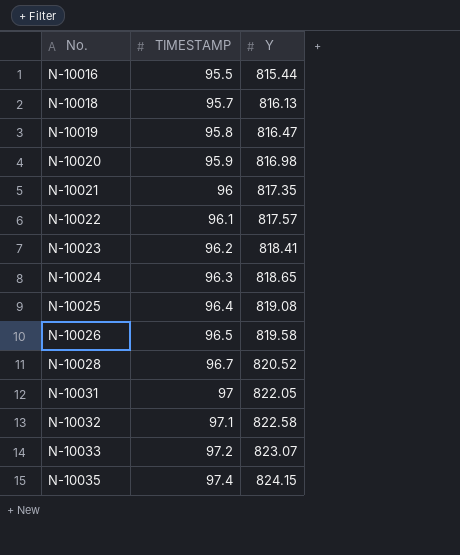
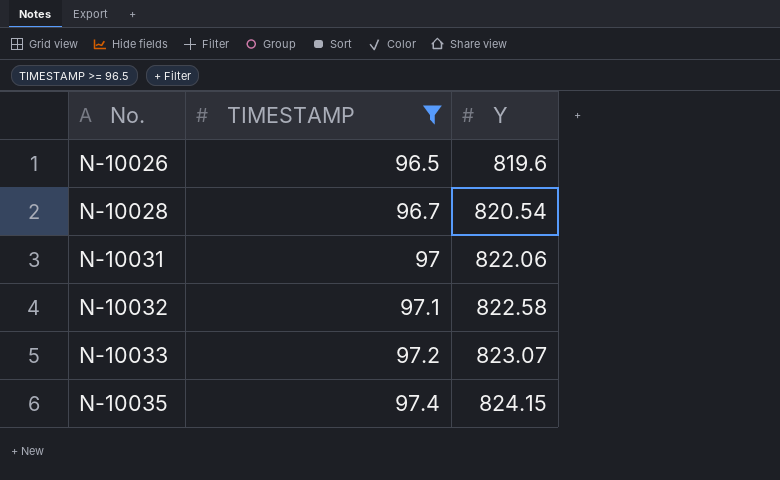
filter: none -> TIMESTAMP >= 96.5
N-10026 | Y: 819.58 -> 819.6
N-10028 | Y: 820.52 -> 820.54
N-10031 | Y: 822.05 -> 822.06

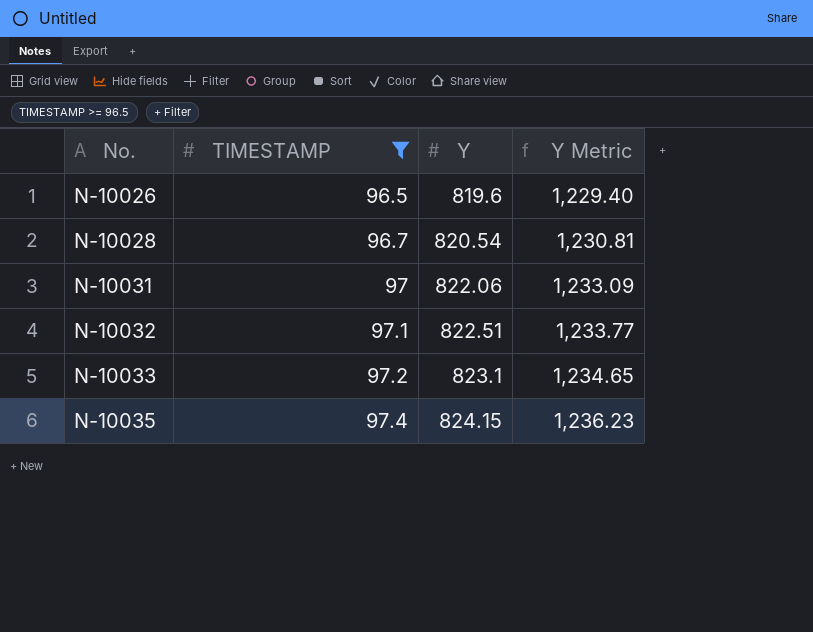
column Y Metric | formula: none -> [Y] * 1.5
N-10032 | Y: 822.58 -> 822.51
N-10033 | Y: 823.07 -> 823.1

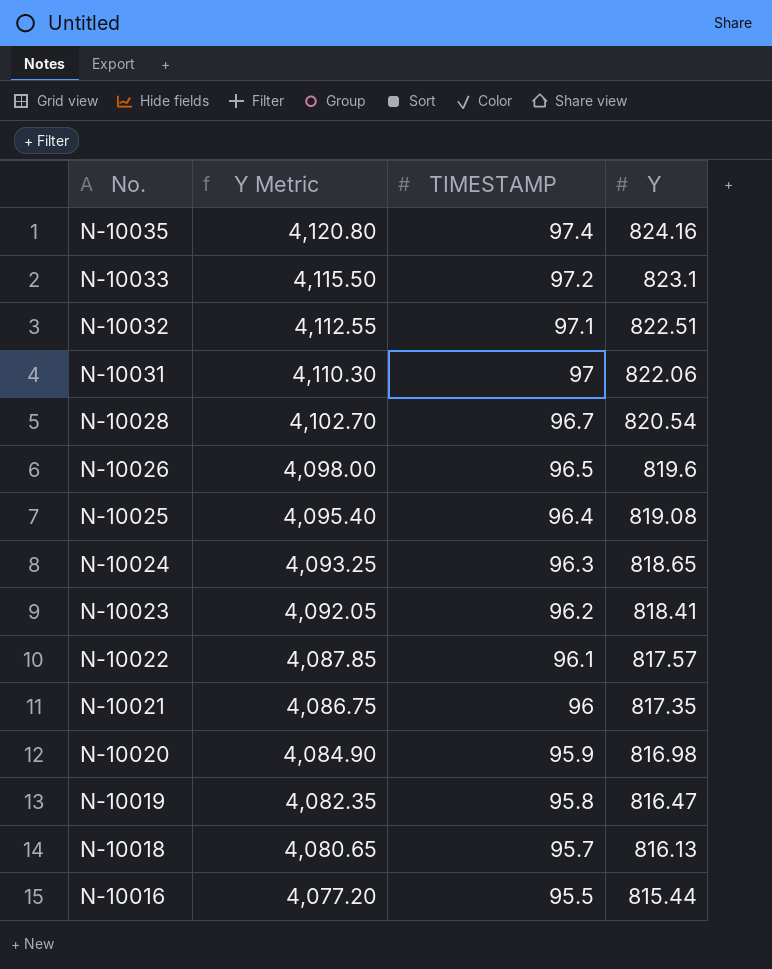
filter: TIMESTAMP >= 96.5 -> none
row order: No. ascending -> No. descending
column Y Metric | formula: [Y] * 1.5 -> [Y] * 5
column Y Metric | position: 4 -> 2
N-10035 | Y: 824.15 -> 824.16

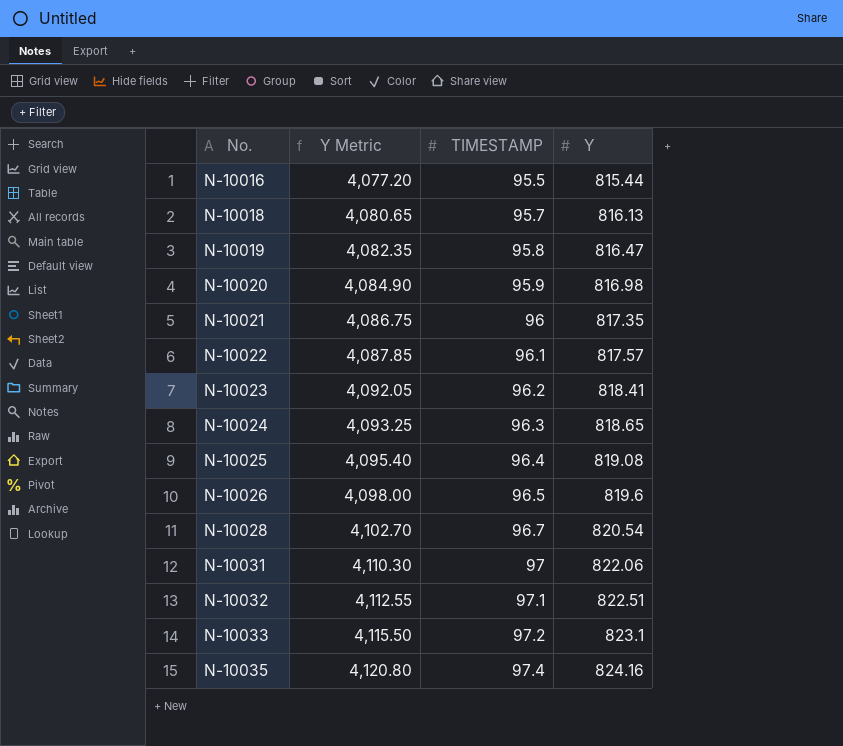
row order: No. descending -> No. ascending

